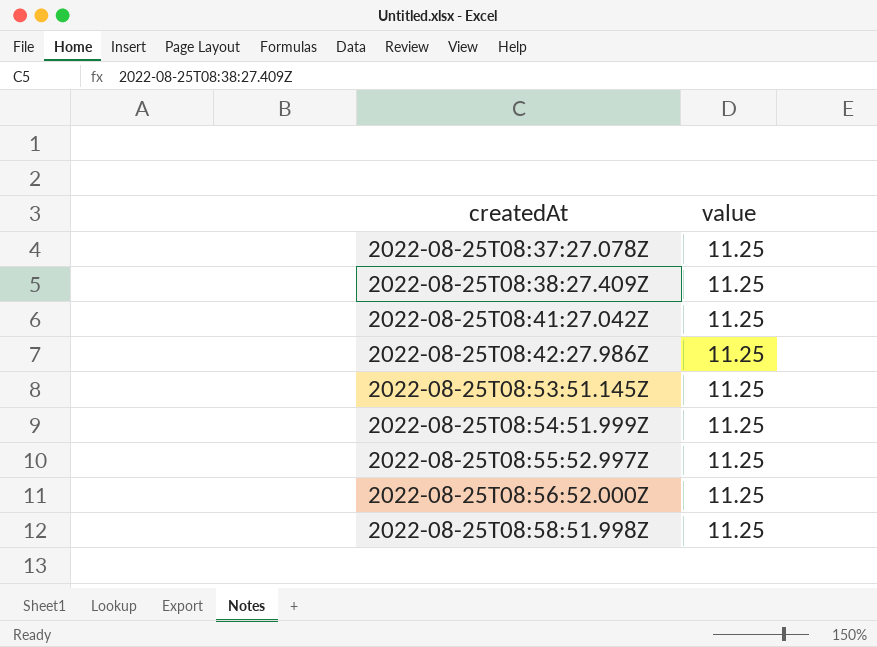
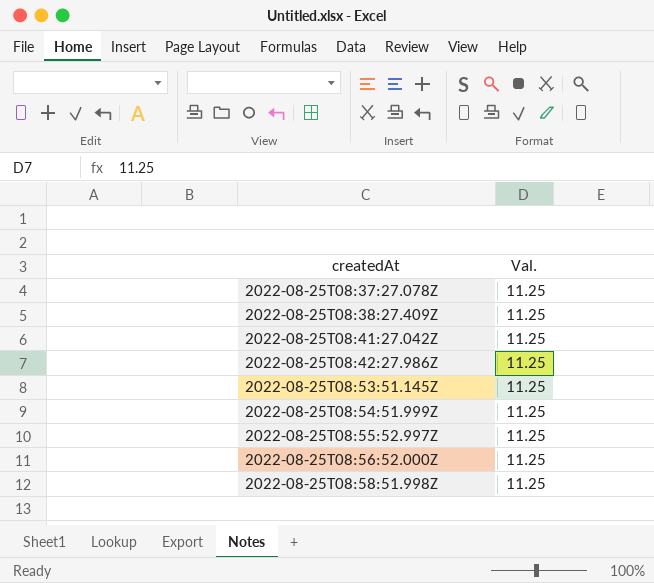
column name: value -> Val.

